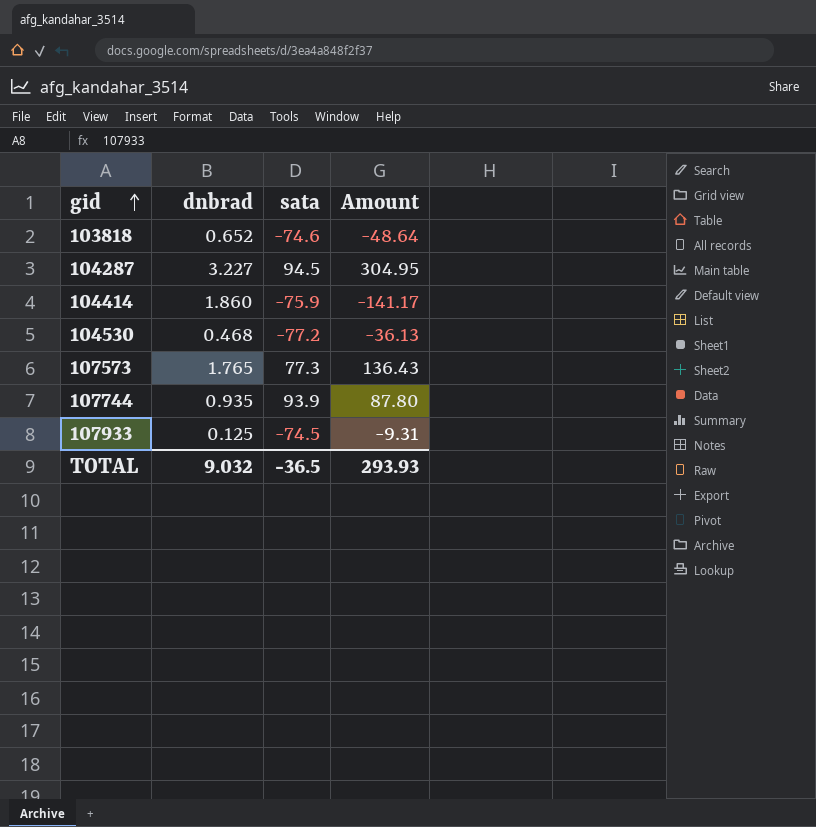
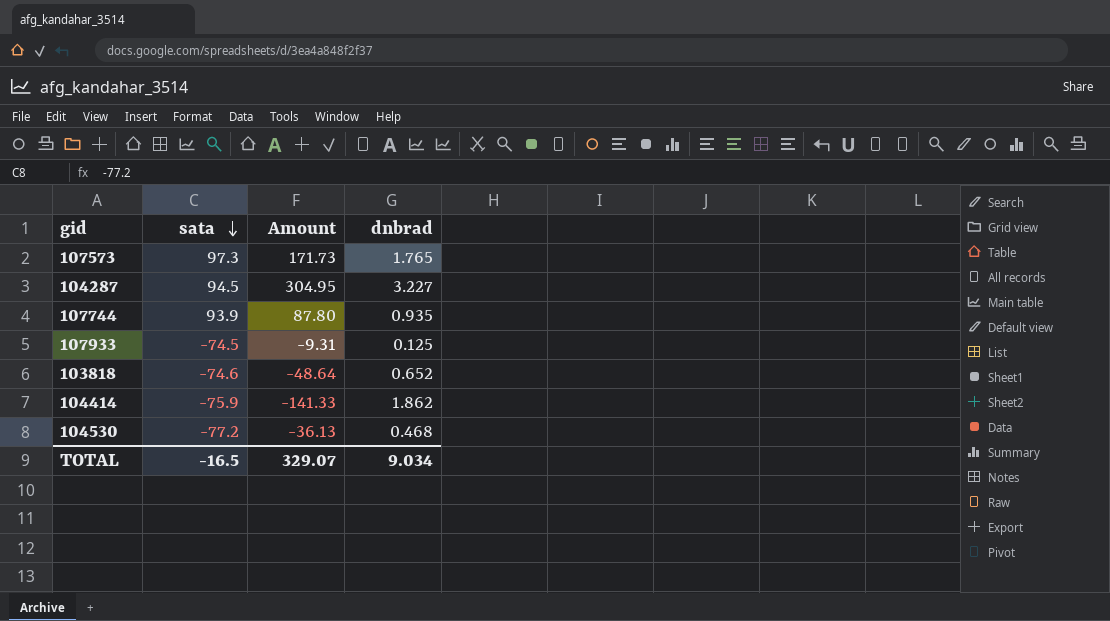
row order: gid ascending -> sata descending
column dnbrad | position: 2 -> 4
107573 | sata: 77.3 -> 97.3
107573 | Amount: 136.43 -> 171.73
104414 | Amount: -141.17 -> -141.33
104414 | dnbrad: 1.860 -> 1.862
TOTAL | sata: -36.5 -> -16.5
TOTAL | Amount: 293.93 -> 329.07
TOTAL | dnbrad: 9.032 -> 9.034

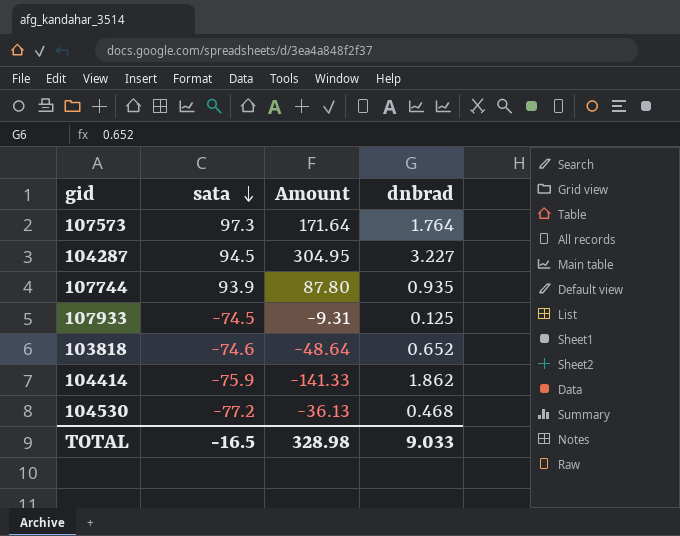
107573 | Amount: 171.73 -> 171.64
107573 | dnbrad: 1.765 -> 1.764
TOTAL | Amount: 329.07 -> 328.98
TOTAL | dnbrad: 9.034 -> 9.033

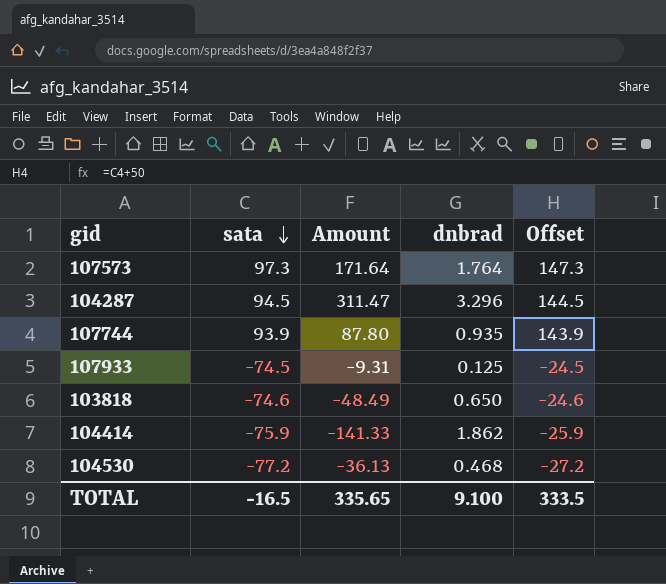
column Offset | formula: none -> [sata] + 50
104287 | Amount: 304.95 -> 311.47
104287 | dnbrad: 3.227 -> 3.296
103818 | Amount: -48.64 -> -48.49
103818 | dnbrad: 0.652 -> 0.650
TOTAL | Amount: 328.98 -> 335.65
TOTAL | dnbrad: 9.033 -> 9.100

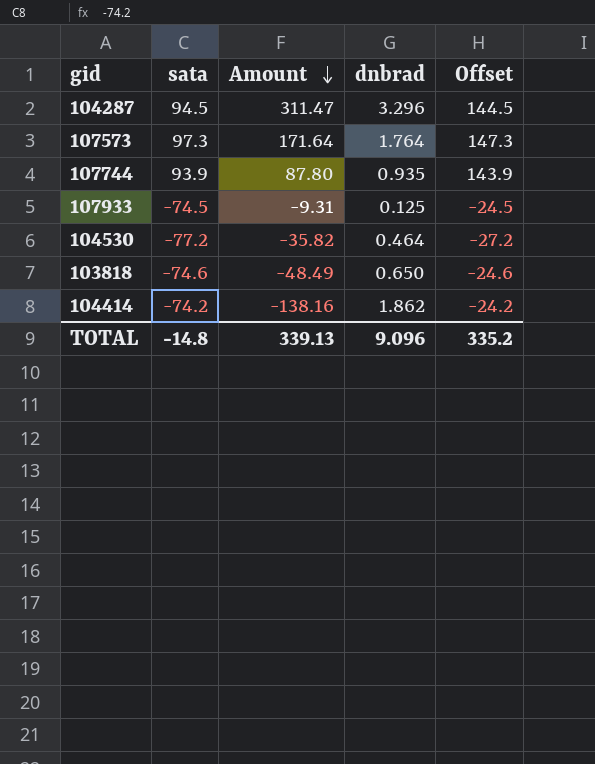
row order: sata descending -> Amount descending
104530 | Amount: -36.13 -> -35.82
104530 | dnbrad: 0.468 -> 0.464
104414 | sata: -75.9 -> -74.2
104414 | Amount: -141.33 -> -138.16
104414 | Offset: -25.9 -> -24.2
TOTAL | sata: -16.5 -> -14.8
TOTAL | Amount: 335.65 -> 339.13
TOTAL | dnbrad: 9.100 -> 9.096
TOTAL | Offset: 333.5 -> 335.2

